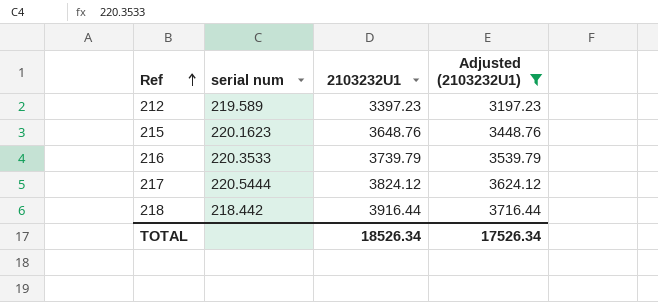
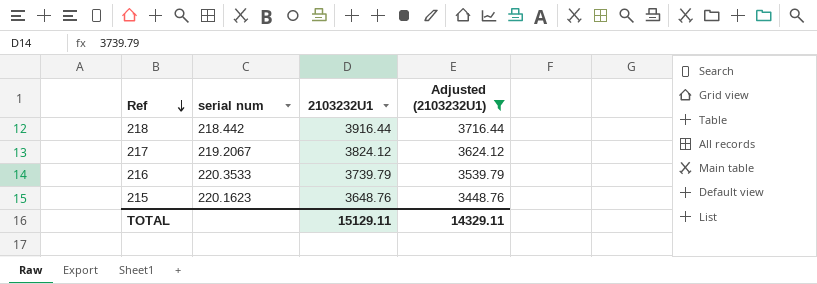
row order: Ref ascending -> Ref descending
row 212: 219.589 | 3397.23 | 3197.23 -> none
217 | serial num: 220.5444 -> 219.2067
TOTAL | 2103232U1: 18526.34 -> 15129.11
TOTAL | Adjusted (2103232U1): 17526.34 -> 14329.11

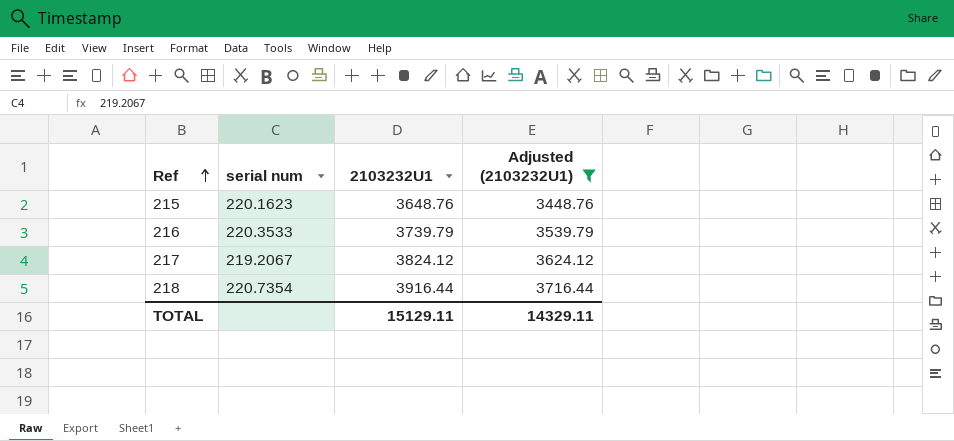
row order: Ref descending -> Ref ascending
218 | serial num: 218.442 -> 220.7354

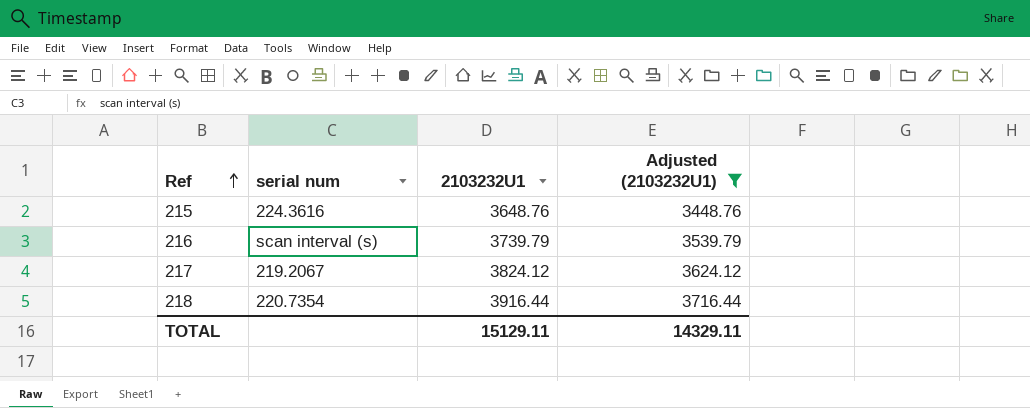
215 | serial num: 220.1623 -> 224.3616
216 | serial num: 220.3533 -> scan interval (s)

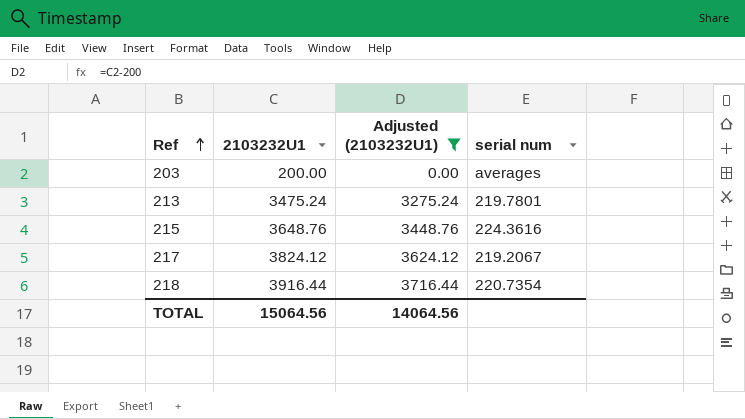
column serial num | position: 2 -> 4
row 216: scan interval (s) | 3739.79 | 3539.79 -> none
row 203: none -> 200.00 | 0.00 | averages
row 213: none -> 3475.24 | 3275.24 | 219.7801
TOTAL | 2103232U1: 15129.11 -> 15064.56
TOTAL | Adjusted (2103232U1): 14329.11 -> 14064.56

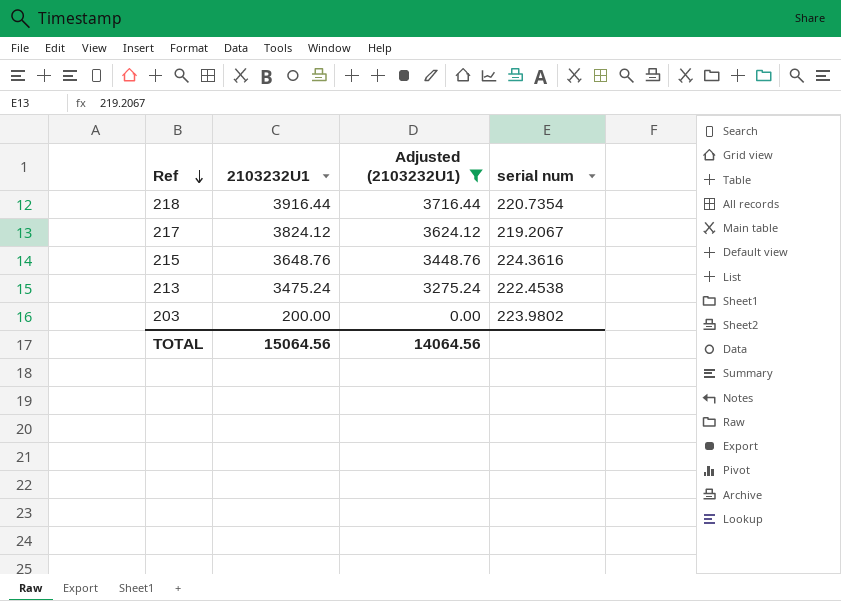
row order: Ref ascending -> Ref descending
213 | serial num: 219.7801 -> 222.4538
203 | serial num: averages -> 223.9802

